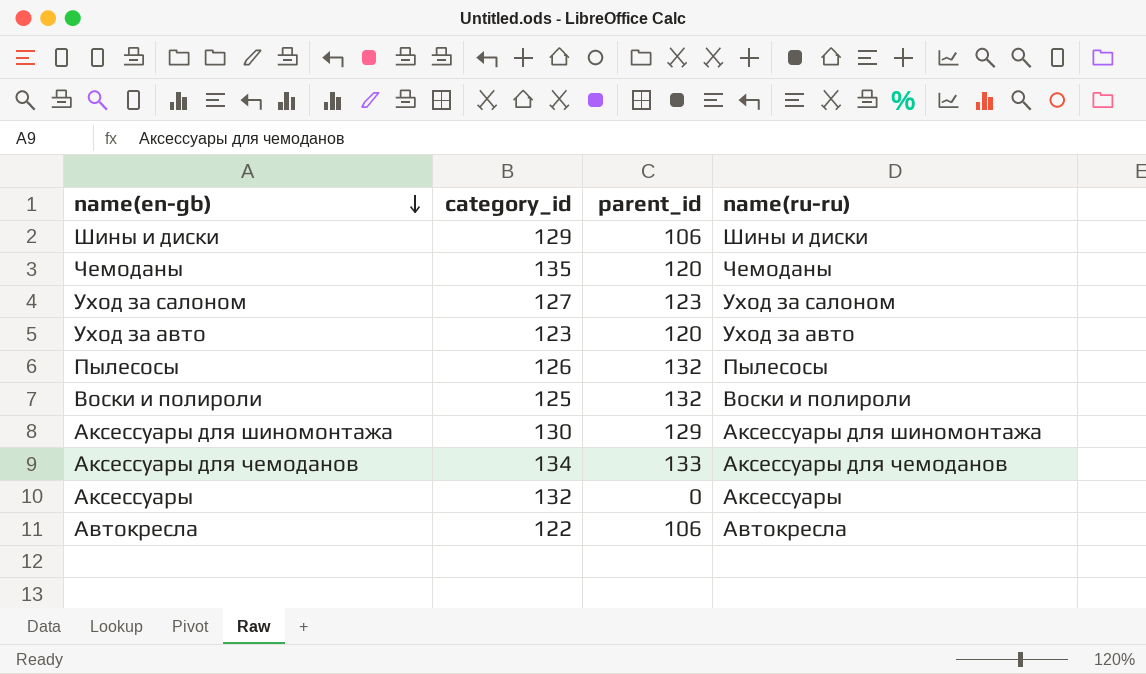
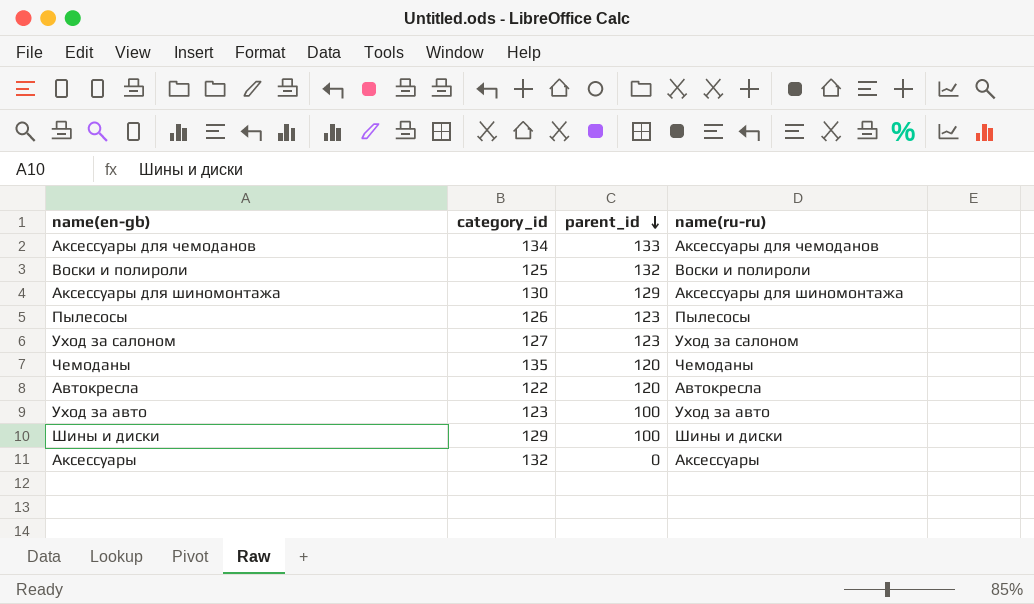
row order: name(en-gb) descending -> parent_id descending
Пылесосы | parent_id: 132 -> 123
Автокресла | parent_id: 106 -> 120
Уход за авто | parent_id: 120 -> 100
Шины и диски | parent_id: 106 -> 100

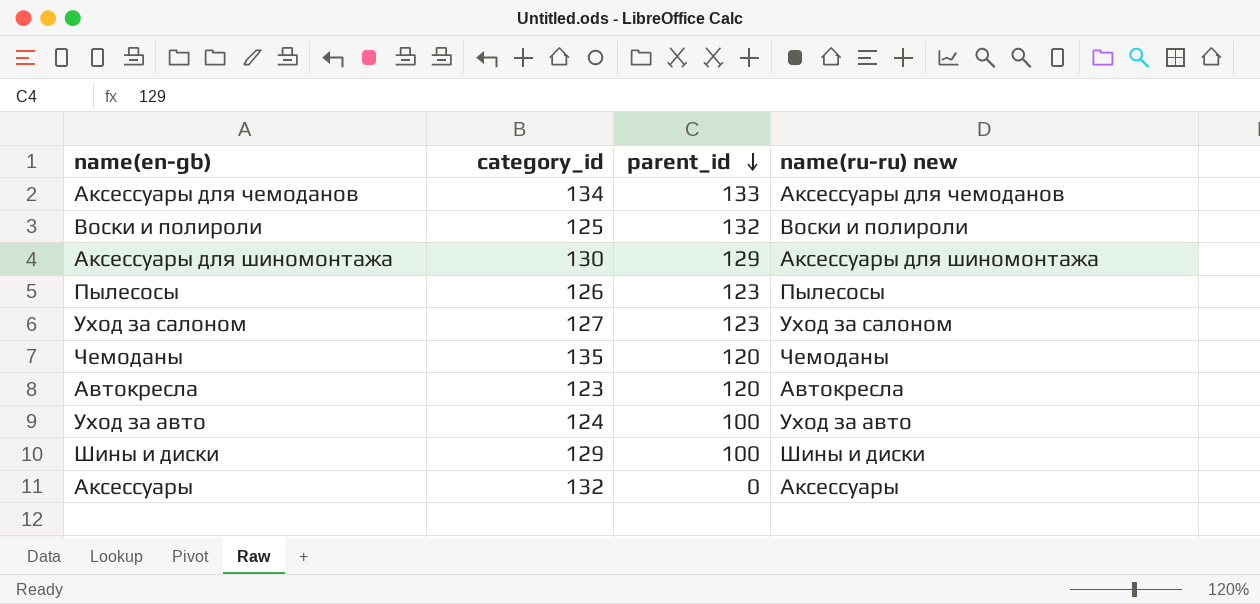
column name: name(ru-ru) -> name(ru-ru) new
Автокресла | category_id: 122 -> 123
Уход за авто | category_id: 123 -> 124

